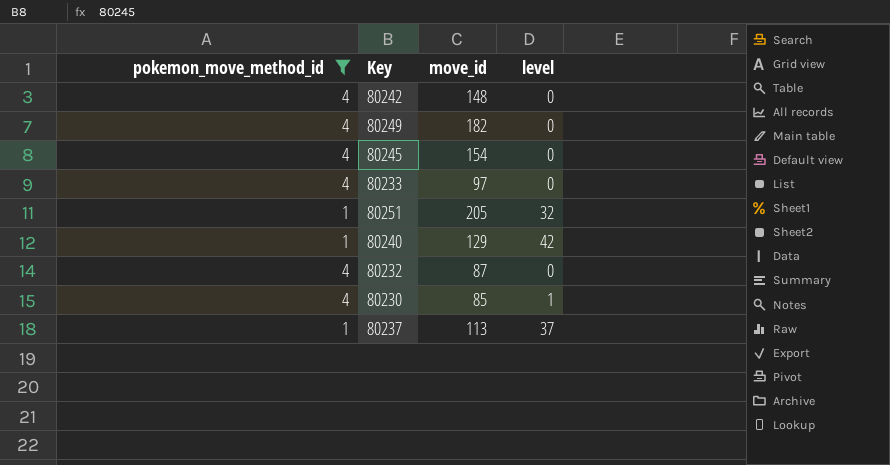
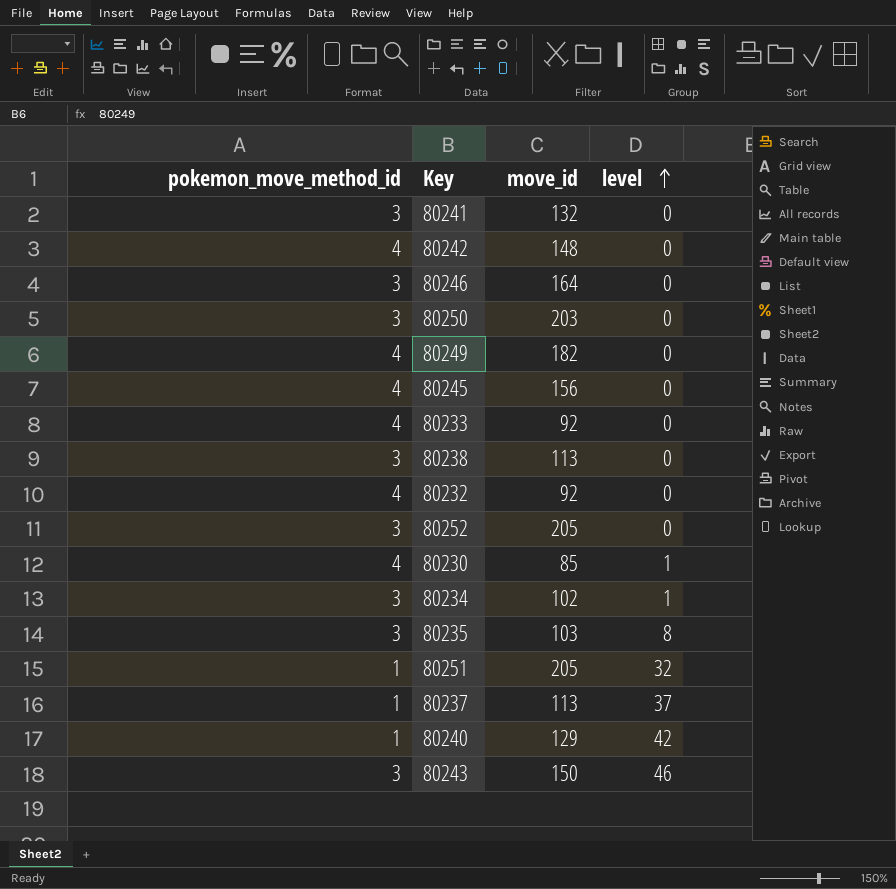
filter: pokemon_move_method_id != 3 -> none
row order: none -> level ascending
80245 | move_id: 154 -> 156
80233 | move_id: 97 -> 92
80232 | move_id: 87 -> 92

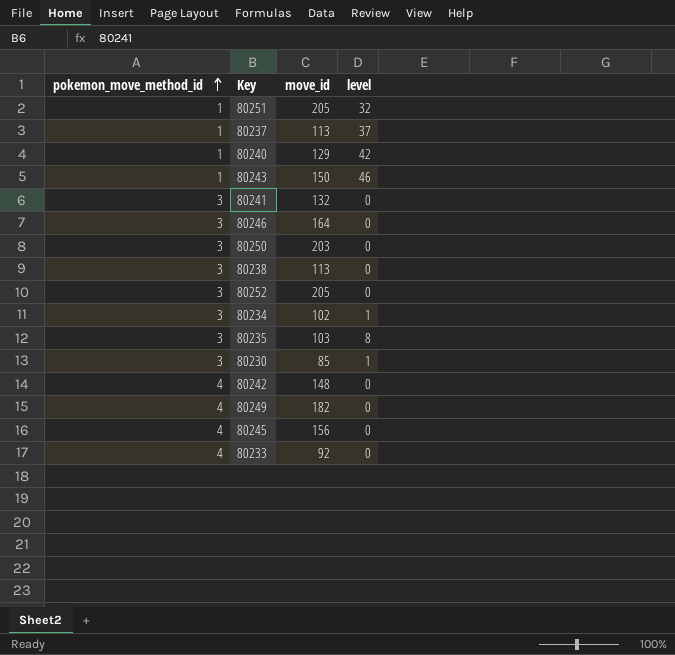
row order: level ascending -> pokemon_move_method_id ascending
row 80232: 4 | 92 | 0 -> none
80243 | pokemon_move_method_id: 3 -> 1
80230 | pokemon_move_method_id: 4 -> 3

